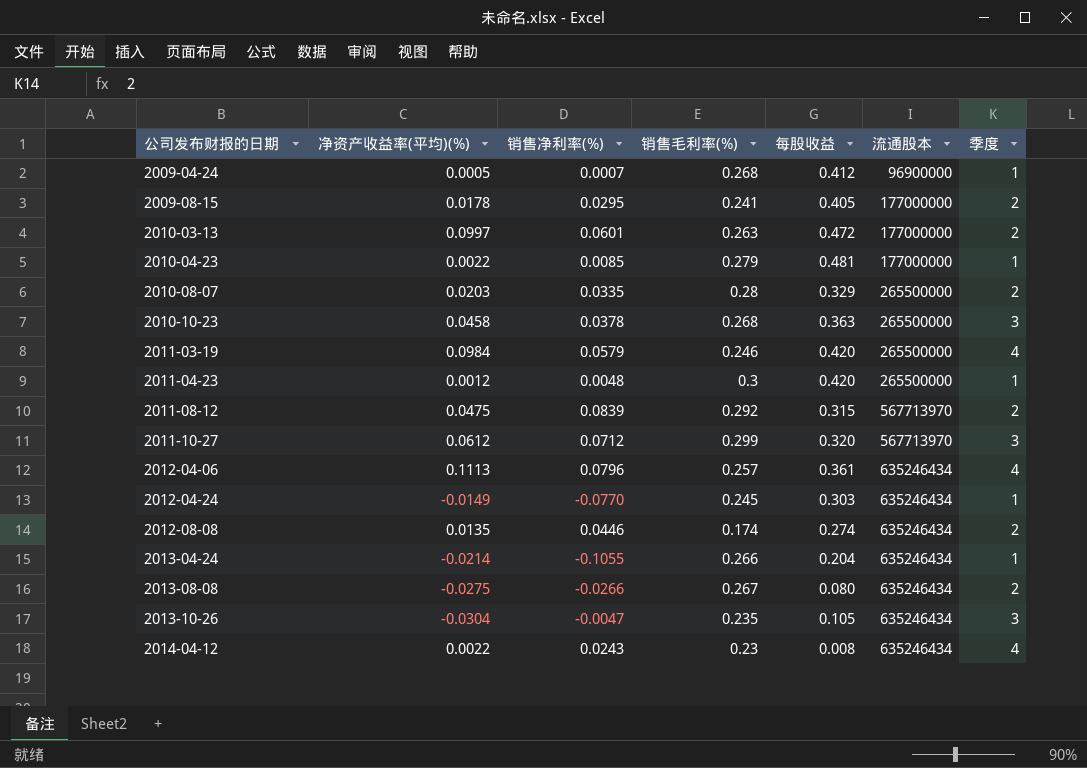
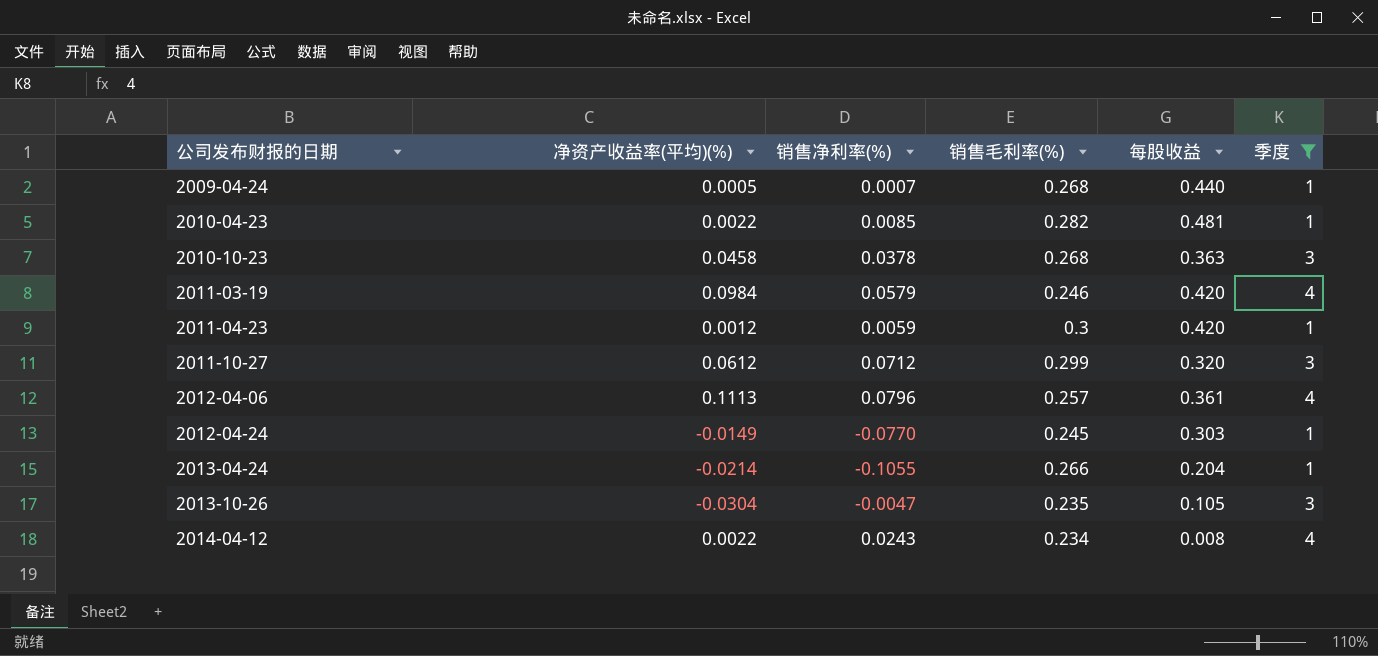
filter: none -> 季度 != 2
column 流通股本 | position: 6 -> none
2009-04-24 | 每股收益: 0.412 -> 0.440
2010-04-23 | 销售毛利率(%): 0.279 -> 0.282
2011-04-23 | 销售净利率(%): 0.0048 -> 0.0059
2014-04-12 | 销售毛利率(%): 0.23 -> 0.234

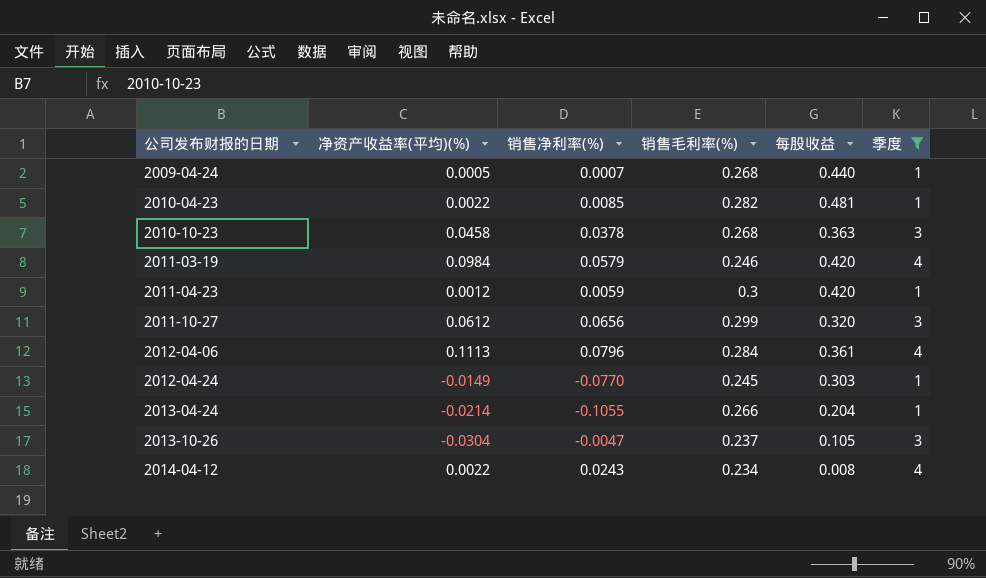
2011-10-27 | 销售净利率(%): 0.0712 -> 0.0656
2012-04-06 | 销售毛利率(%): 0.257 -> 0.284
2013-10-26 | 销售毛利率(%): 0.235 -> 0.237

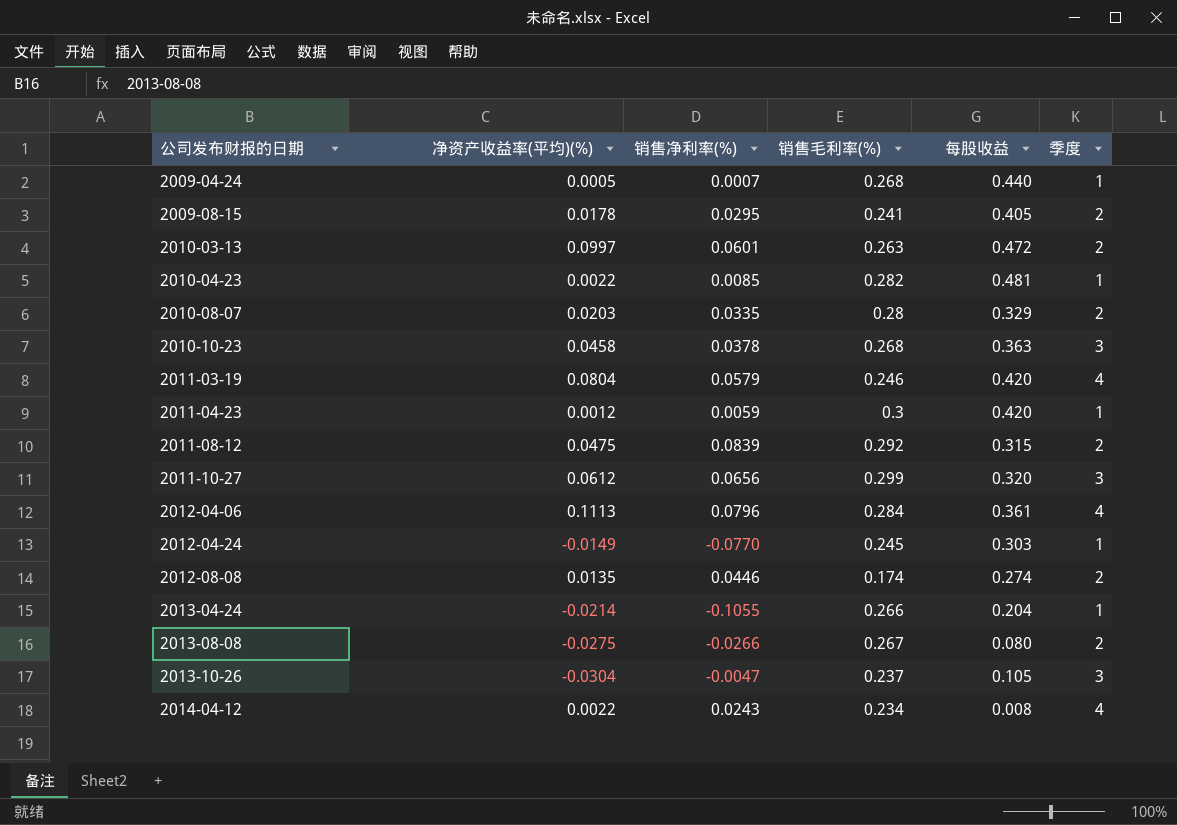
filter: 季度 != 2 -> none
2011-03-19 | 净资产收益率(平均)(%): 0.0984 -> 0.0804

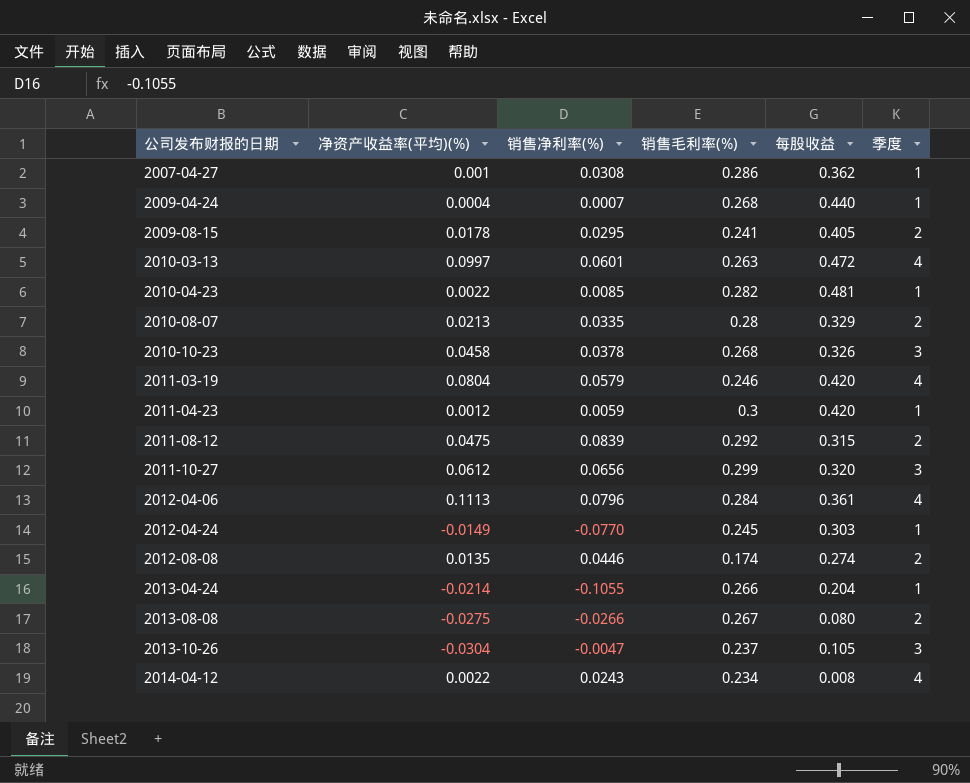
row 2007-04-27: none -> 0.001 | 0.0308 | 0.286 | 0.362 | 1
2009-04-24 | 净资产收益率(平均)(%): 0.0005 -> 0.0004
2010-03-13 | 季度: 2 -> 4
2010-08-07 | 净资产收益率(平均)(%): 0.0203 -> 0.0213
2010-10-23 | 每股收益: 0.363 -> 0.326

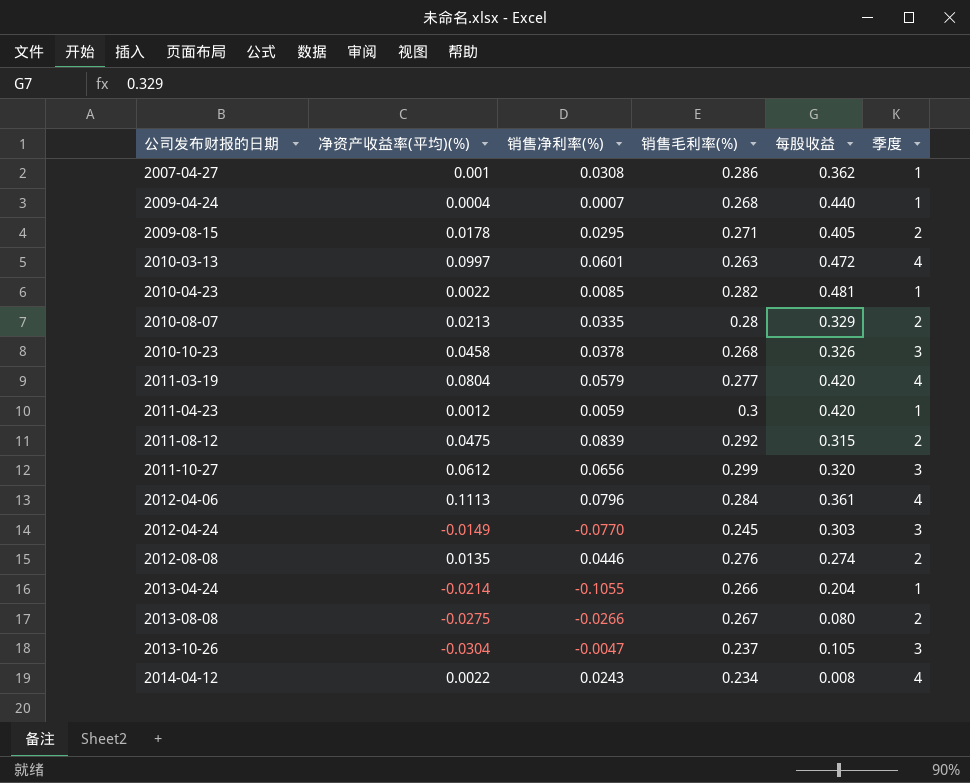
2009-08-15 | 销售毛利率(%): 0.241 -> 0.271
2011-03-19 | 销售毛利率(%): 0.246 -> 0.277
2012-04-24 | 季度: 1 -> 3
2012-08-08 | 销售毛利率(%): 0.174 -> 0.276

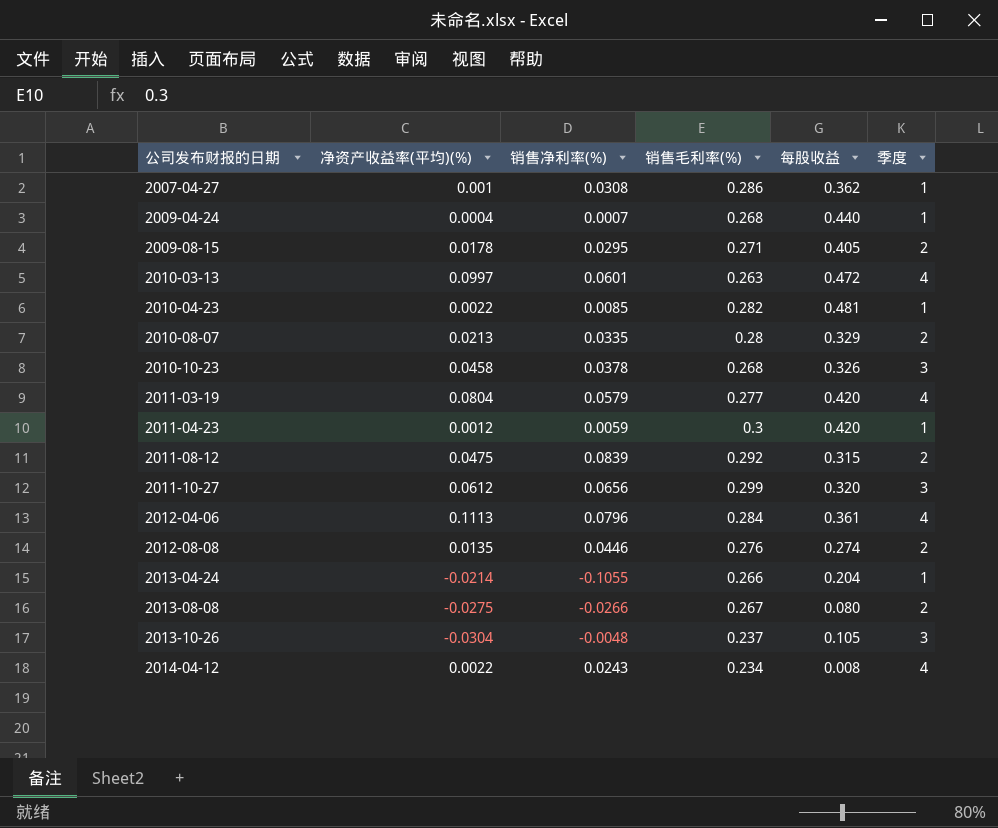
row 2012-04-24: -0.0149 | -0.0770 | 0.245 | 0.303 | 3 -> none
2013-10-26 | 销售净利率(%): -0.0047 -> -0.0048

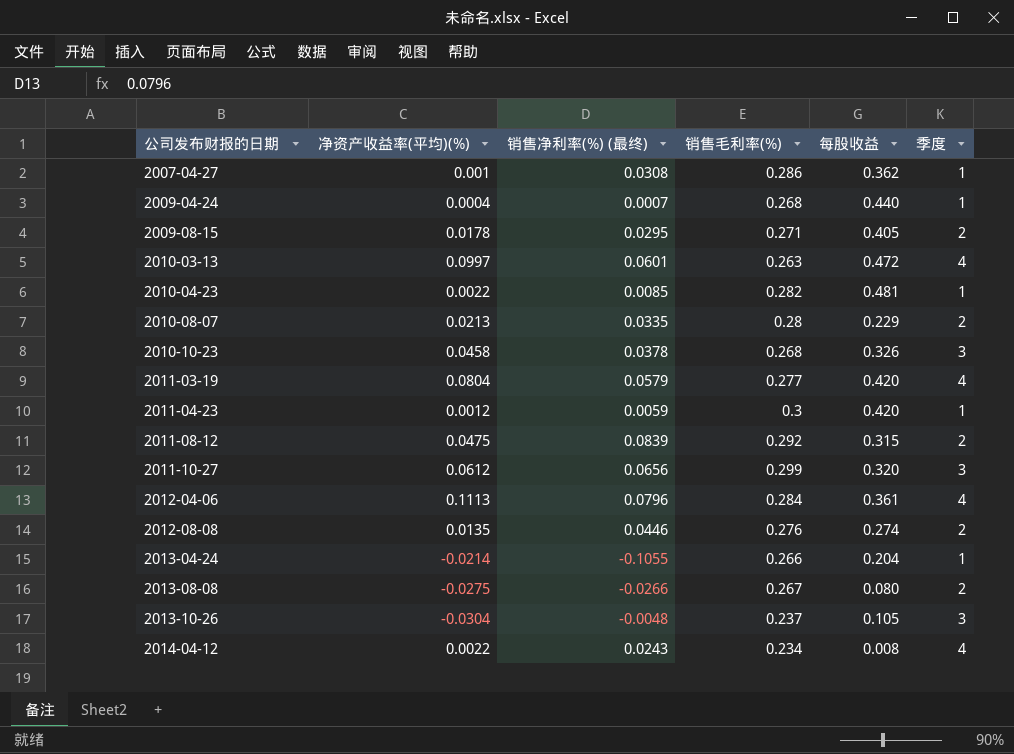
column name: 销售净利率(%) -> 销售净利率(%) (最终)
2010-08-07 | 每股收益: 0.329 -> 0.229

